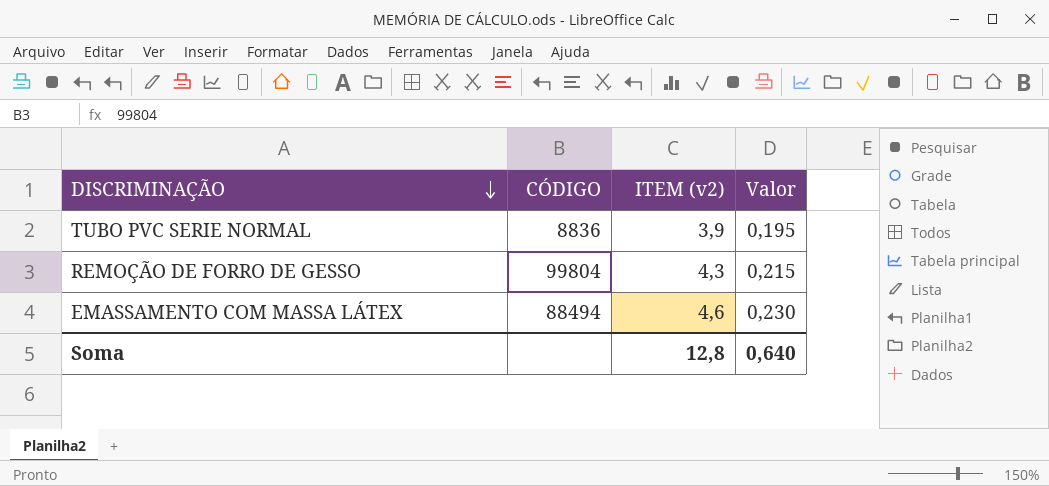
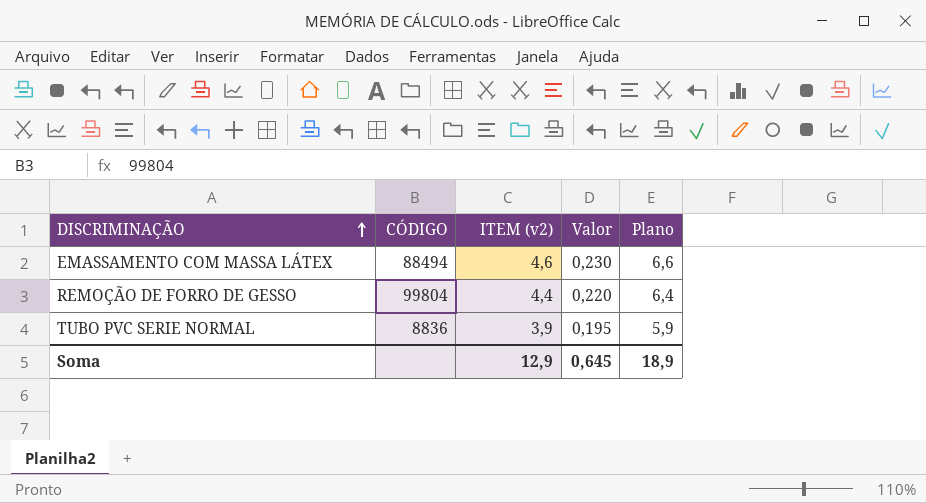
row order: DISCRIMINAÇÃO descending -> DISCRIMINAÇÃO ascending
column Plano | formula: none -> [ITEM (v2)] + 2
REMOÇÃO DE FORRO DE GESSO | ITEM (v2): 4,3 -> 4,4
REMOÇÃO DE FORRO DE GESSO | Valor: 0,215 -> 0,220
Soma | ITEM (v2): 12,8 -> 12,9
Soma | Valor: 0,640 -> 0,645

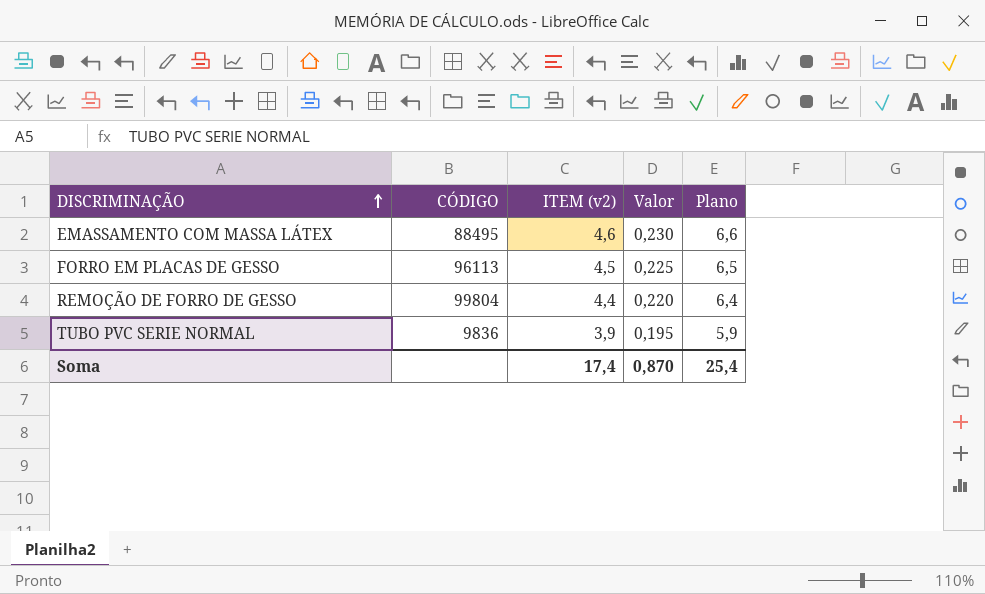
EMASSAMENTO COM MASSA LÁTEX | CÓDIGO: 88494 -> 88495
row FORRO EM PLACAS DE GESSO: none -> 96113 | 4,5 | 0,225 | 6,5
TUBO PVC SERIE NORMAL | CÓDIGO: 8836 -> 9836
Soma | ITEM (v2): 12,9 -> 17,4
Soma | Valor: 0,645 -> 0,870
Soma | Plano: 18,9 -> 25,4

